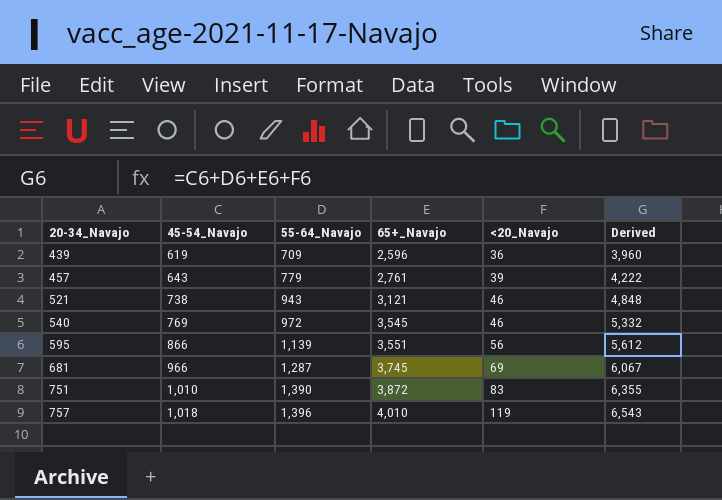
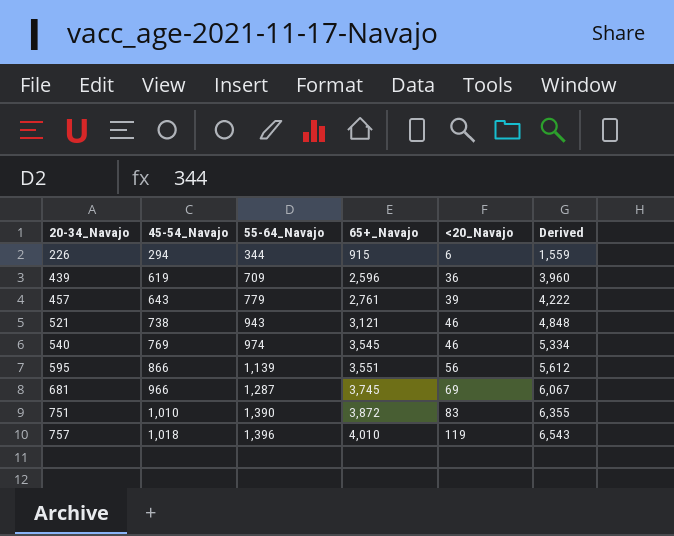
row 226: none -> 294 | 344 | 915 | 6 | 1,559
540 | 55-64_Navajo: 972 -> 974
540 | Derived: 5,332 -> 5,334

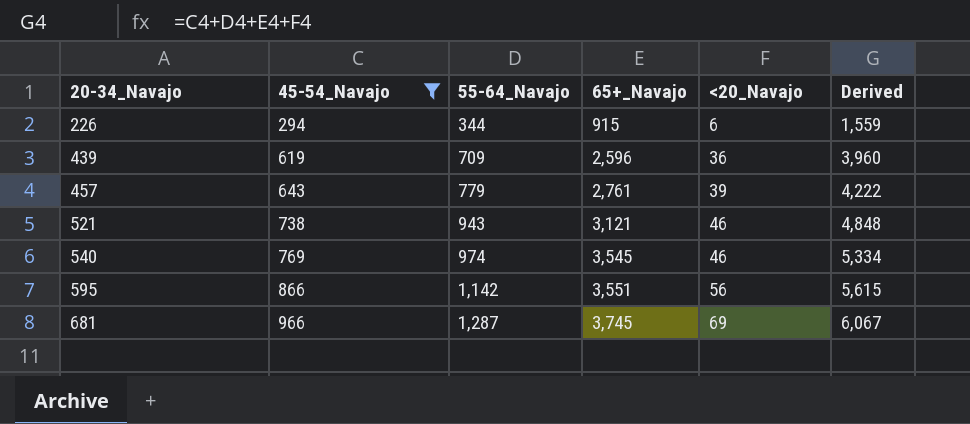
filter: none -> 45-54_Navajo <= 966
595 | 55-64_Navajo: 1,139 -> 1,142
595 | Derived: 5,612 -> 5,615

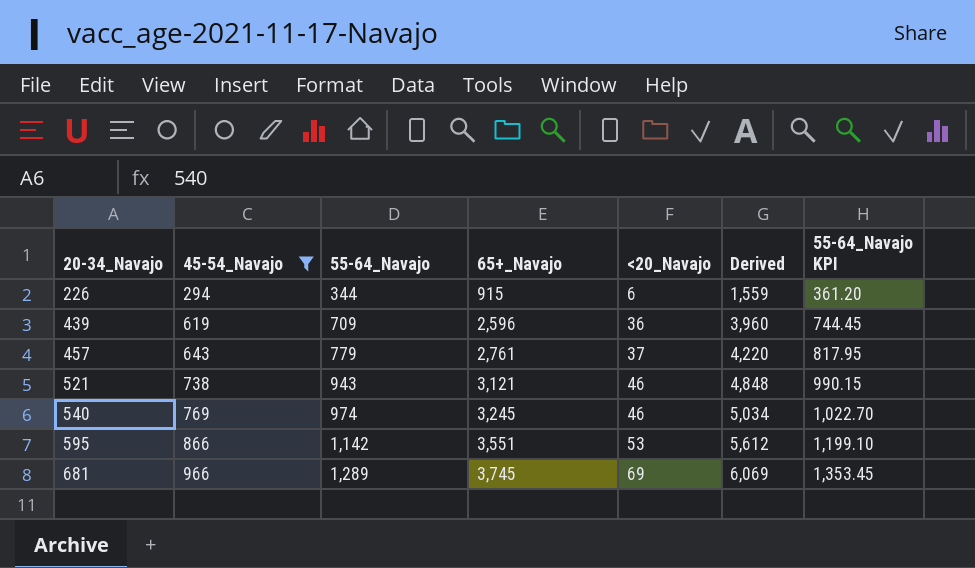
column 55-64_Navajo KPI | formula: none -> [55-64_Navajo] * 1.05
457 | <20_Navajo: 39 -> 37
457 | Derived: 4,222 -> 4,220
540 | 65+_Navajo: 3,545 -> 3,245
540 | Derived: 5,334 -> 5,034
595 | <20_Navajo: 56 -> 53
595 | Derived: 5,615 -> 5,612
681 | 55-64_Navajo: 1,287 -> 1,289
681 | Derived: 6,067 -> 6,069

